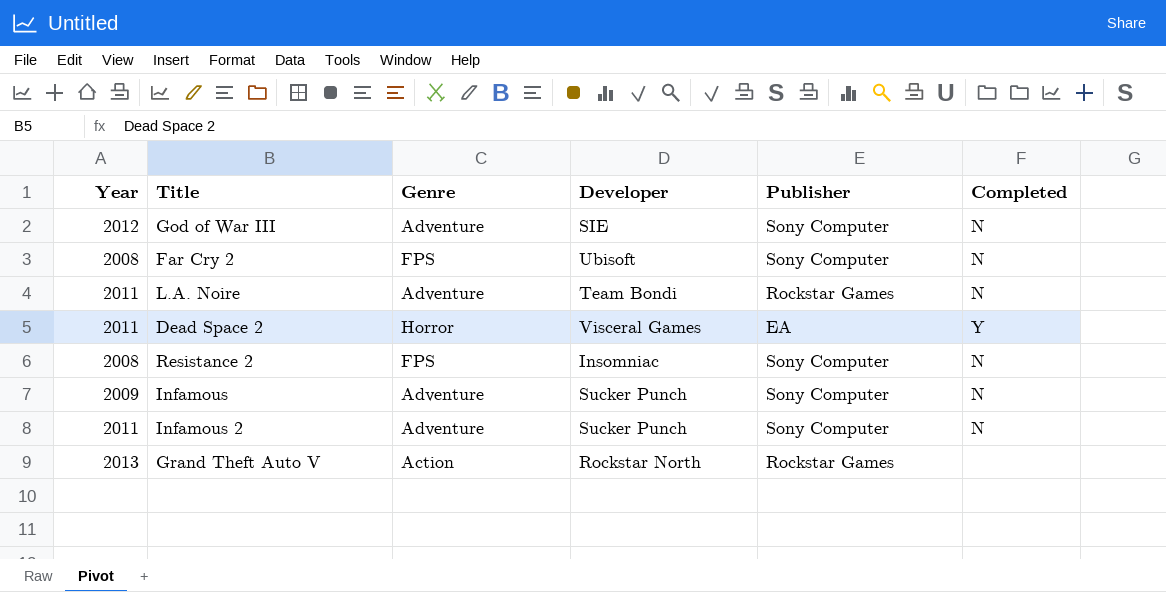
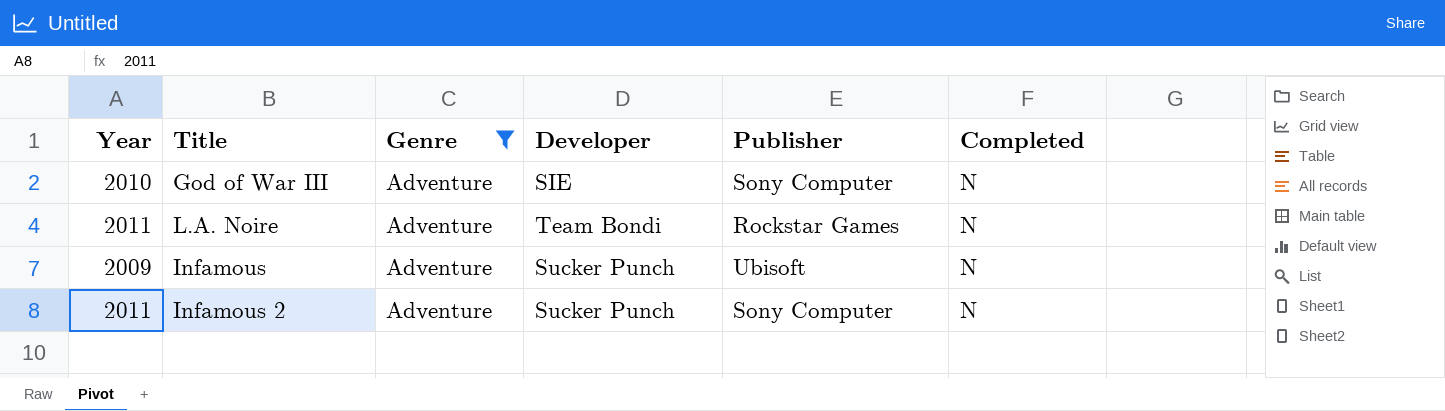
filter: none -> Genre = Adventure
God of War III | Year: 2012 -> 2010
Infamous | Publisher: Sony Computer -> Ubisoft

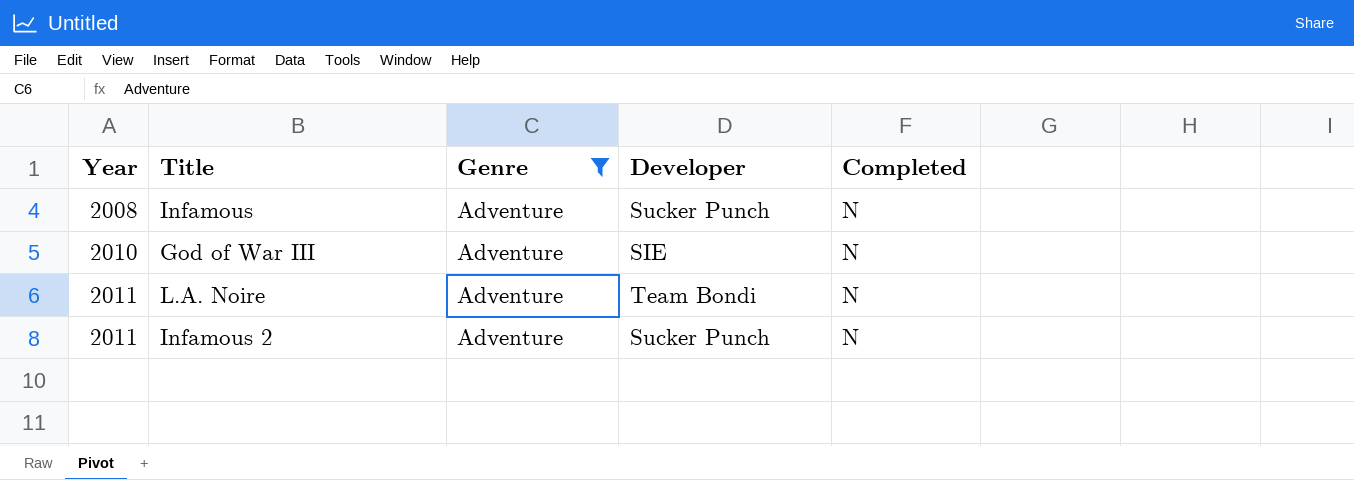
row order: none -> Year ascending
column Publisher | position: 5 -> none
Infamous | Year: 2009 -> 2008

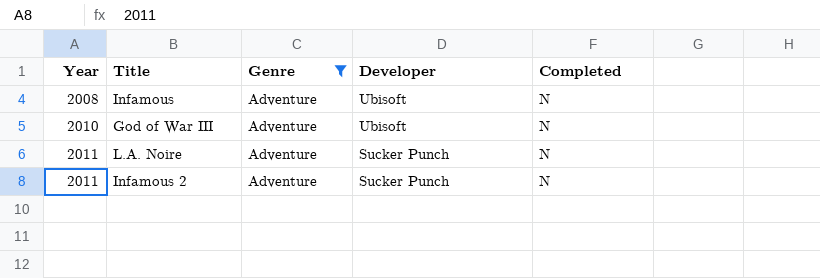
Infamous | Developer: Sucker Punch -> Ubisoft
God of War III | Developer: SIE -> Ubisoft
L.A. Noire | Developer: Team Bondi -> Sucker Punch

